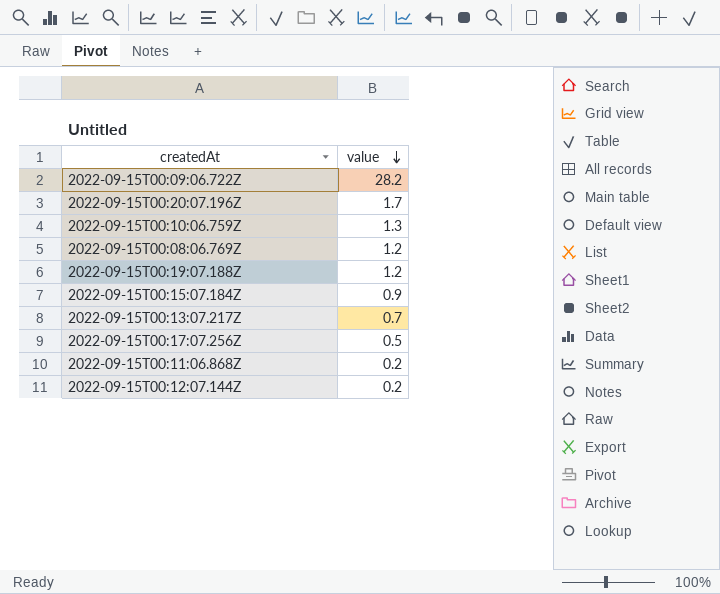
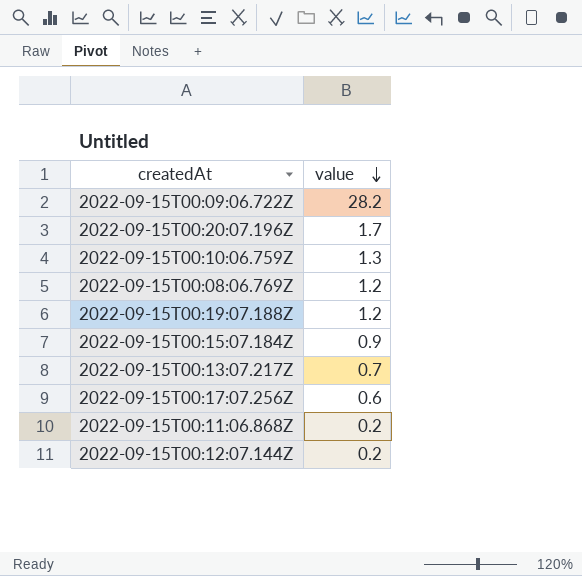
2022-09-15T00:17:07.256Z | value: 0.5 -> 0.6

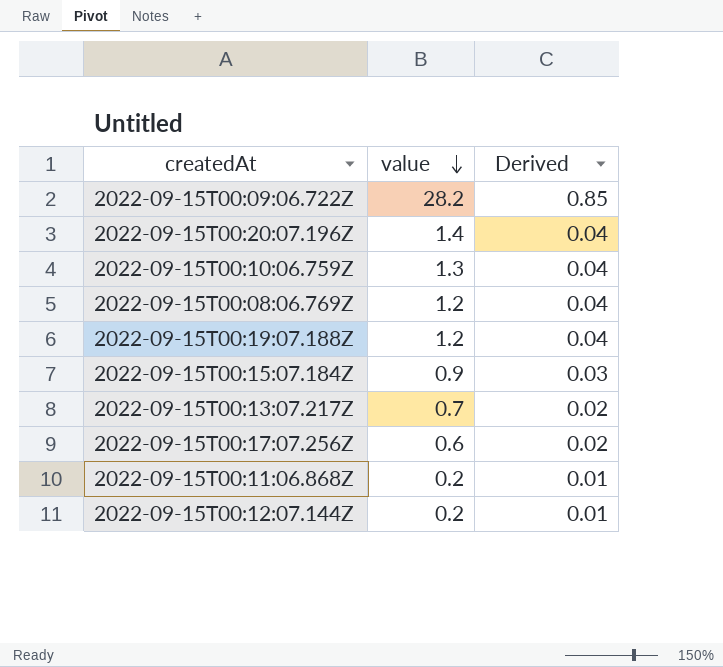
column Derived | formula: none -> [value] * 0.03
2022-09-15T00:20:07.196Z | value: 1.7 -> 1.4

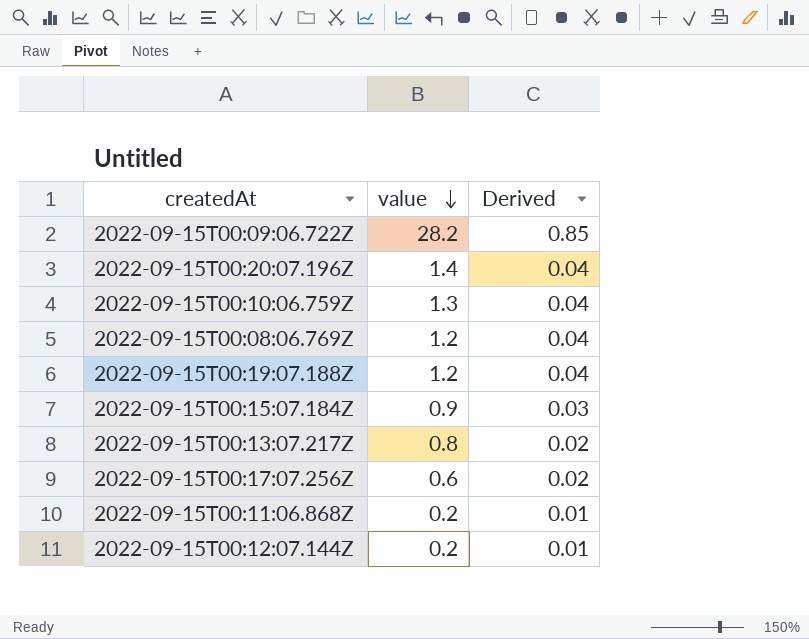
2022-09-15T00:13:07.217Z | value: 0.7 -> 0.8

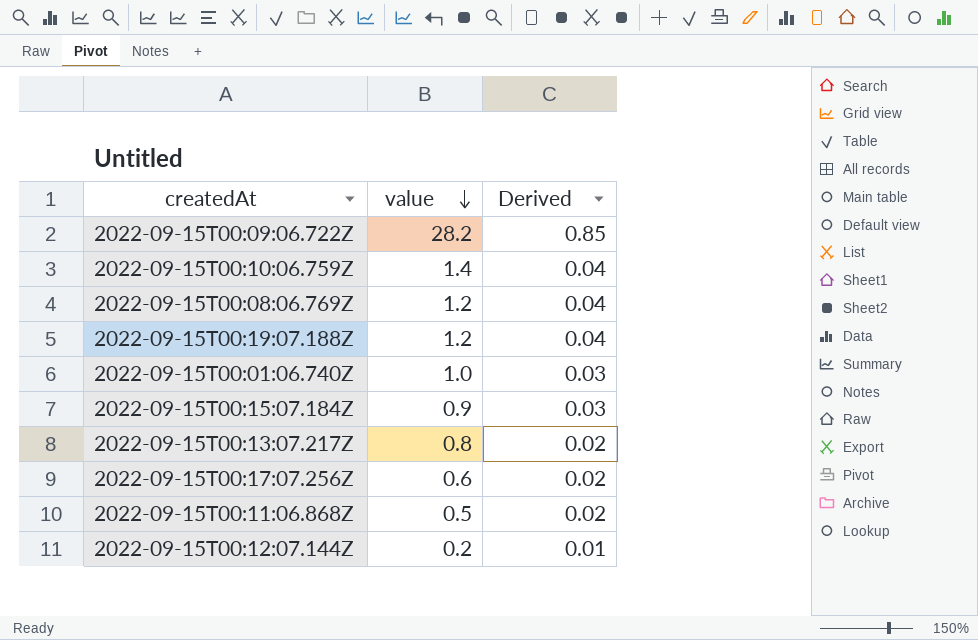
row 2022-09-15T00:20:07.196Z: 1.4 | 0.04 -> none
2022-09-15T00:10:06.759Z | value: 1.3 -> 1.4
row 2022-09-15T00:01:06.740Z: none -> 1.0 | 0.03
2022-09-15T00:11:06.868Z | value: 0.2 -> 0.5
2022-09-15T00:11:06.868Z | Derived: 0.01 -> 0.02

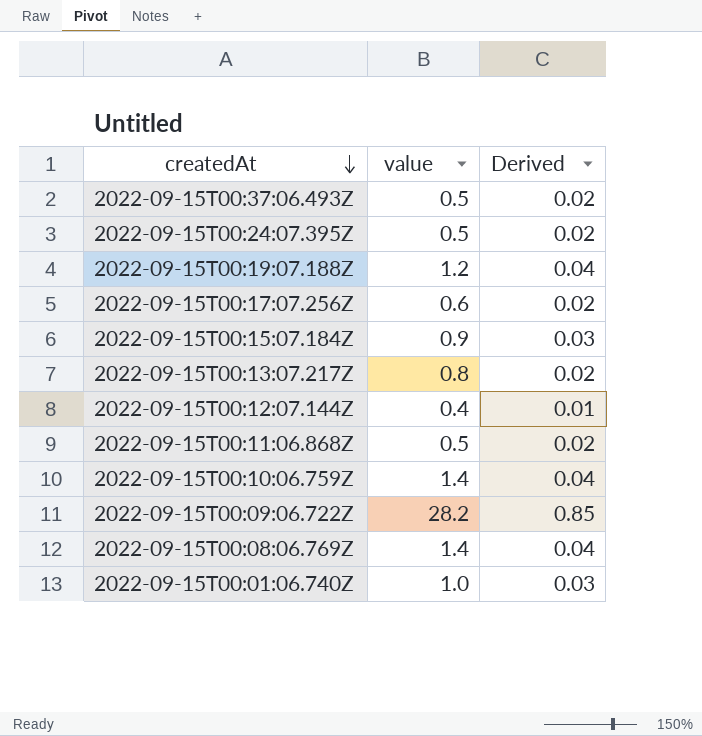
row order: value descending -> createdAt descending
row 2022-09-15T00:37:06.493Z: none -> 0.5 | 0.02
row 2022-09-15T00:24:07.395Z: none -> 0.5 | 0.02
2022-09-15T00:12:07.144Z | value: 0.2 -> 0.4
2022-09-15T00:08:06.769Z | value: 1.2 -> 1.4

